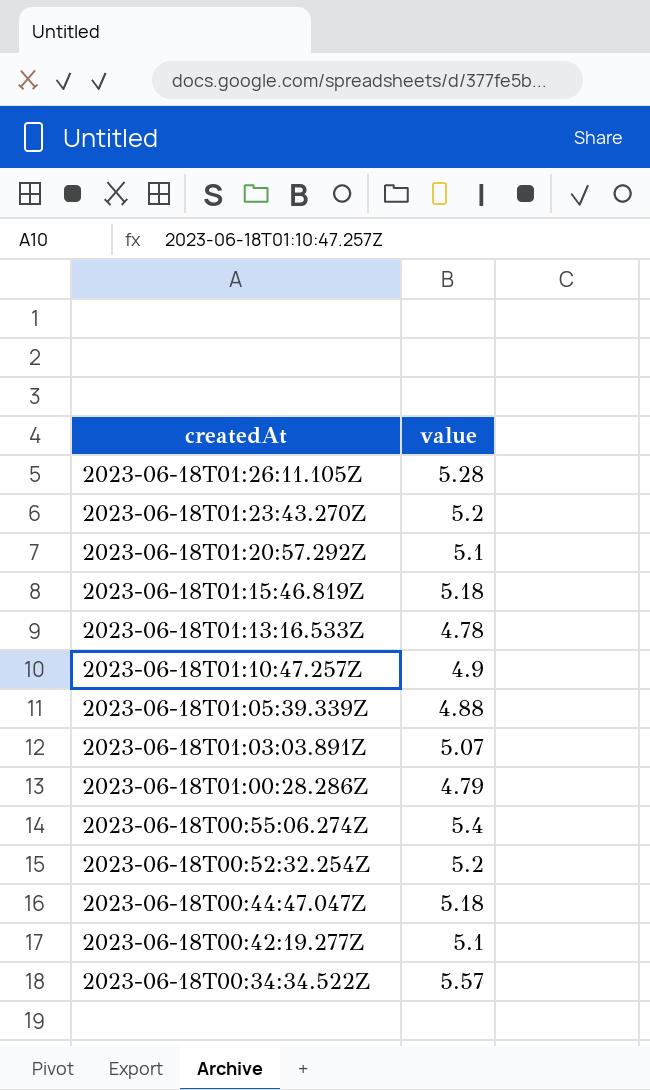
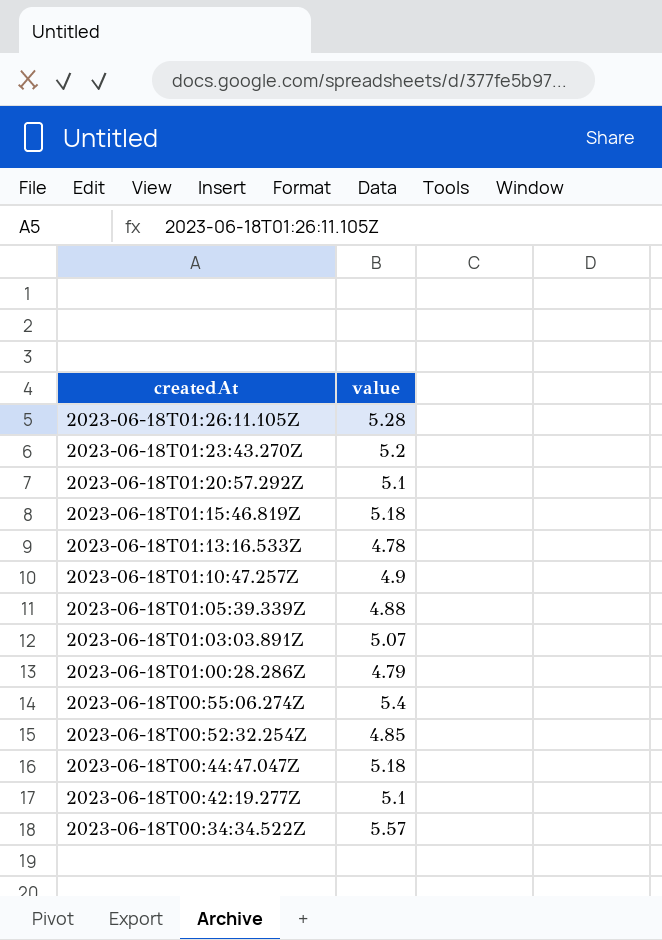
2023-06-18T00:52:32.254Z | value: 5.2 -> 4.85

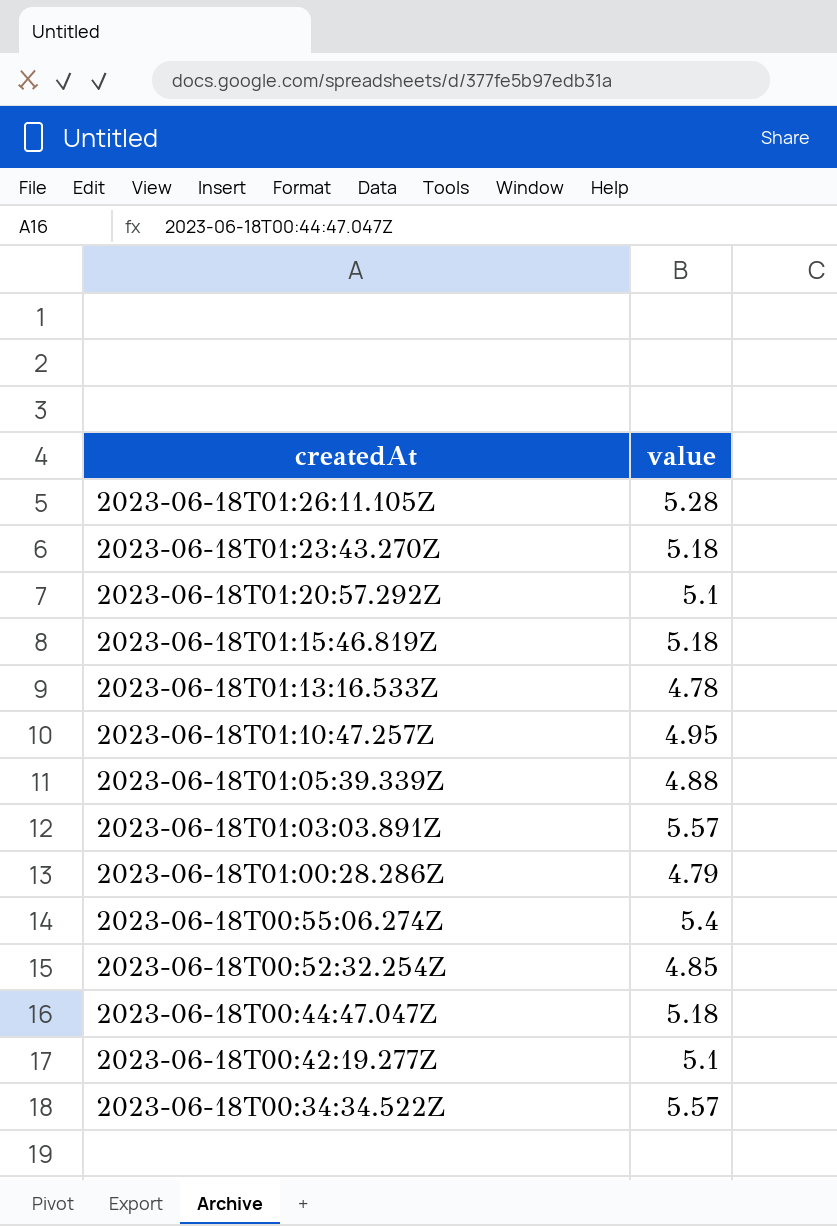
2023-06-18T01:23:43.270Z | value: 5.2 -> 5.18
2023-06-18T01:10:47.257Z | value: 4.9 -> 4.95
2023-06-18T01:03:03.891Z | value: 5.07 -> 5.57

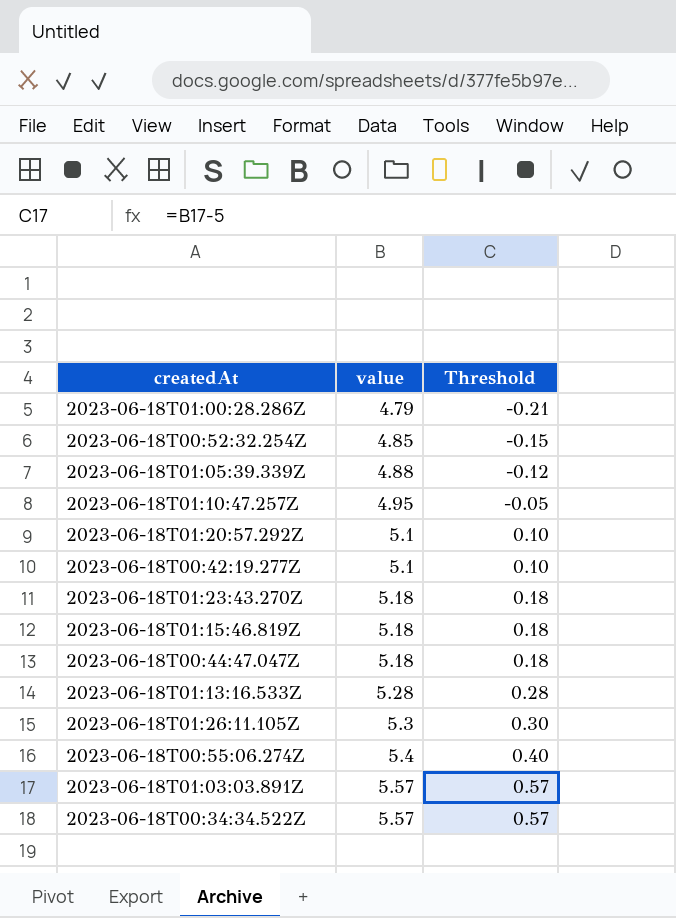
row order: createdAt descending -> value ascending
column Threshold | formula: none -> [value] - 5
2023-06-18T01:13:16.533Z | value: 4.78 -> 5.28
2023-06-18T01:26:11.105Z | value: 5.28 -> 5.3

